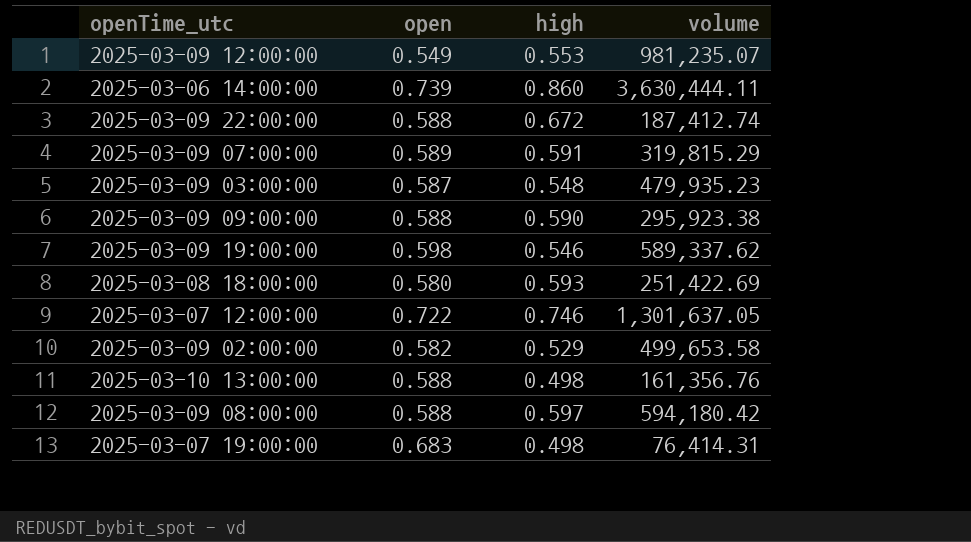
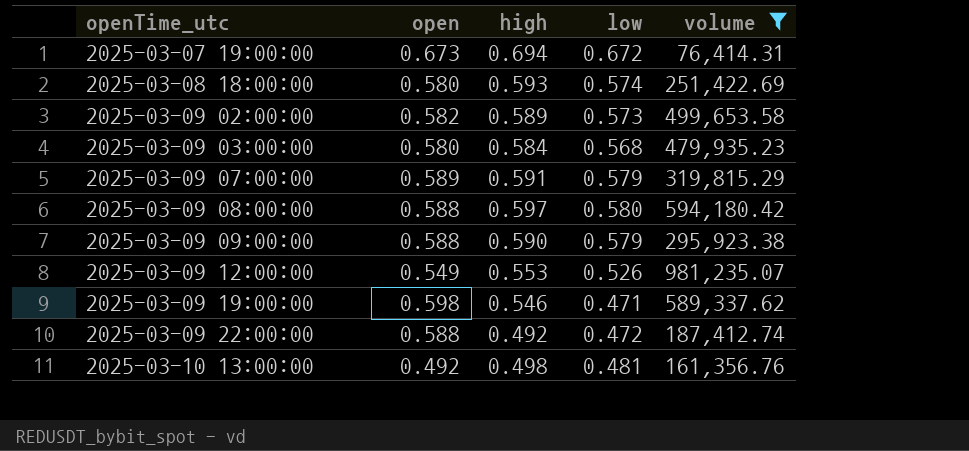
filter: none -> volume <= 981,235.07
row order: none -> openTime_utc ascending
column low | position: none -> 4
2025-03-07 19:00:00 | open: 0.683 -> 0.673
2025-03-07 19:00:00 | high: 0.498 -> 0.694
2025-03-09 02:00:00 | high: 0.529 -> 0.589
2025-03-09 03:00:00 | open: 0.587 -> 0.580
2025-03-09 03:00:00 | high: 0.548 -> 0.584
2025-03-09 22:00:00 | high: 0.672 -> 0.492
2025-03-10 13:00:00 | open: 0.588 -> 0.492

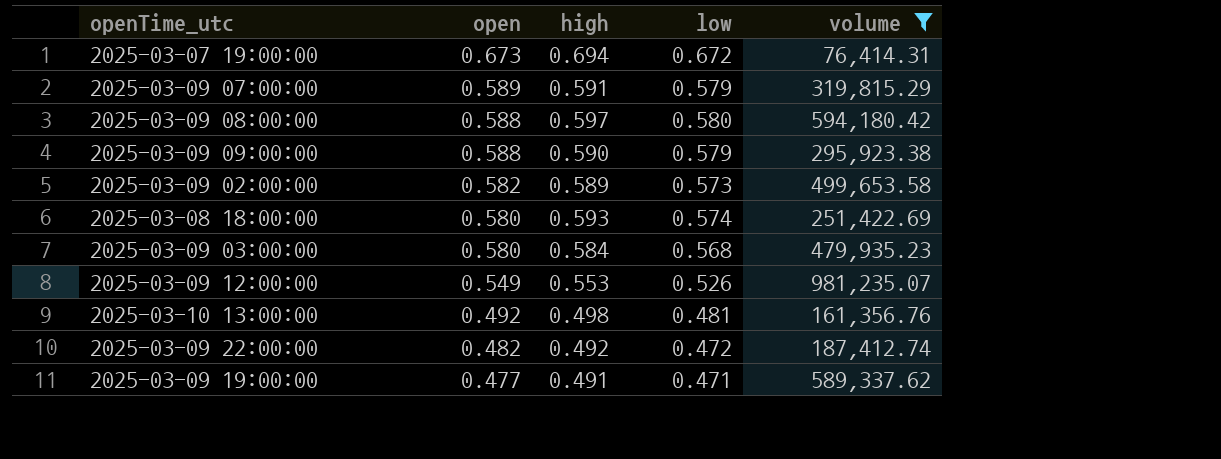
row order: openTime_utc ascending -> open descending
2025-03-09 22:00:00 | open: 0.588 -> 0.482
2025-03-09 19:00:00 | open: 0.598 -> 0.477
2025-03-09 19:00:00 | high: 0.546 -> 0.491

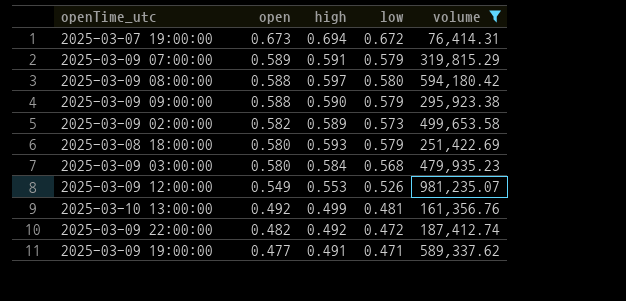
2025-03-08 18:00:00 | low: 0.574 -> 0.579
2025-03-10 13:00:00 | high: 0.498 -> 0.499

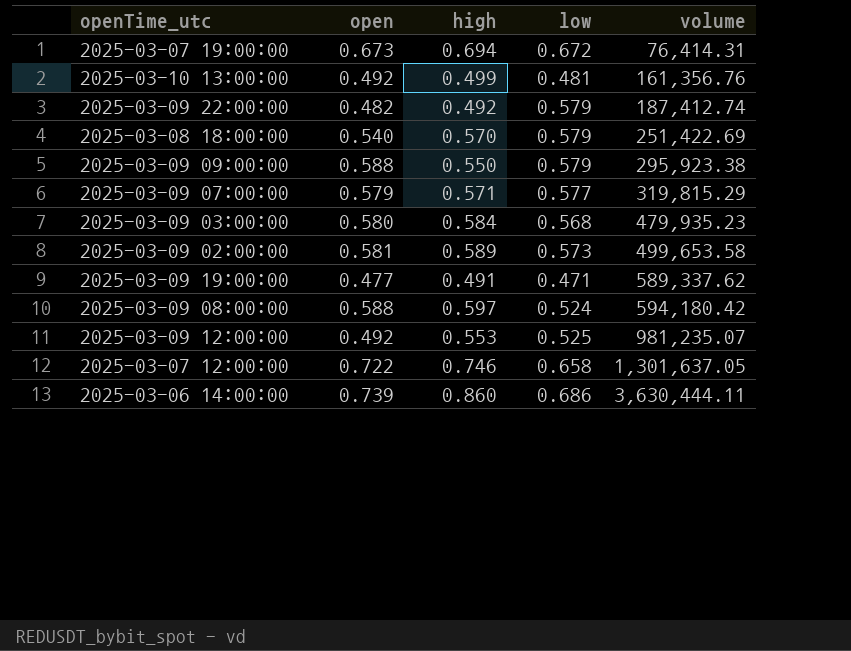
filter: volume <= 981,235.07 -> none
row order: open descending -> volume ascending
2025-03-09 22:00:00 | low: 0.472 -> 0.579
2025-03-08 18:00:00 | open: 0.580 -> 0.540
2025-03-08 18:00:00 | high: 0.593 -> 0.570
2025-03-09 09:00:00 | high: 0.590 -> 0.550
2025-03-09 07:00:00 | open: 0.589 -> 0.579
2025-03-09 07:00:00 | high: 0.591 -> 0.571
2025-03-09 07:00:00 | low: 0.579 -> 0.577
2025-03-09 02:00:00 | open: 0.582 -> 0.581
2025-03-09 08:00:00 | low: 0.580 -> 0.524
2025-03-09 12:00:00 | open: 0.549 -> 0.492
2025-03-09 12:00:00 | low: 0.526 -> 0.525

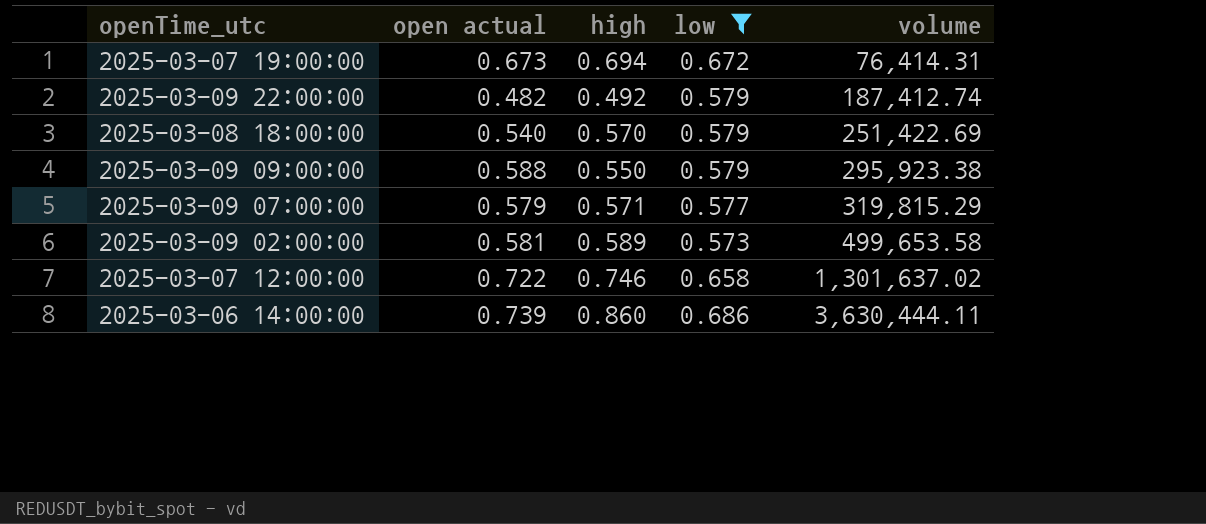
filter: none -> low >= 0.573
column name: open -> open actual
2025-03-07 12:00:00 | volume: 1,301,637.05 -> 1,301,637.02

